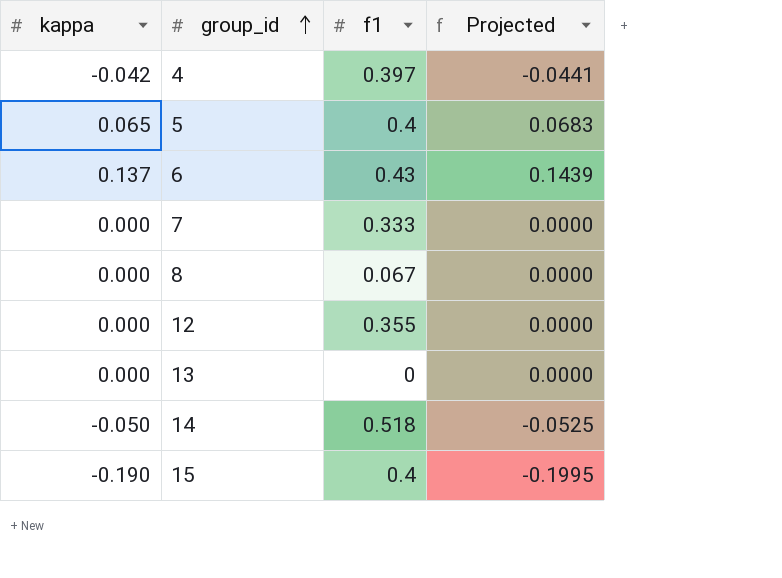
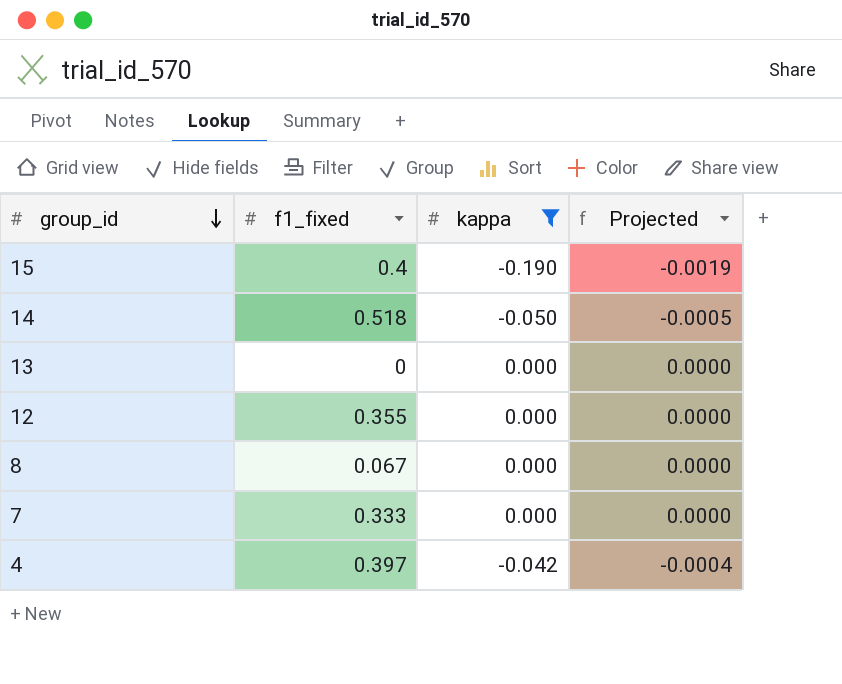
filter: none -> kappa <= 0.000
row order: group_id ascending -> group_id descending
column name: f1 -> f1_fixed
column kappa | position: 1 -> 3
column Projected | formula: [kappa] * 1.05 -> [kappa] * 0.01

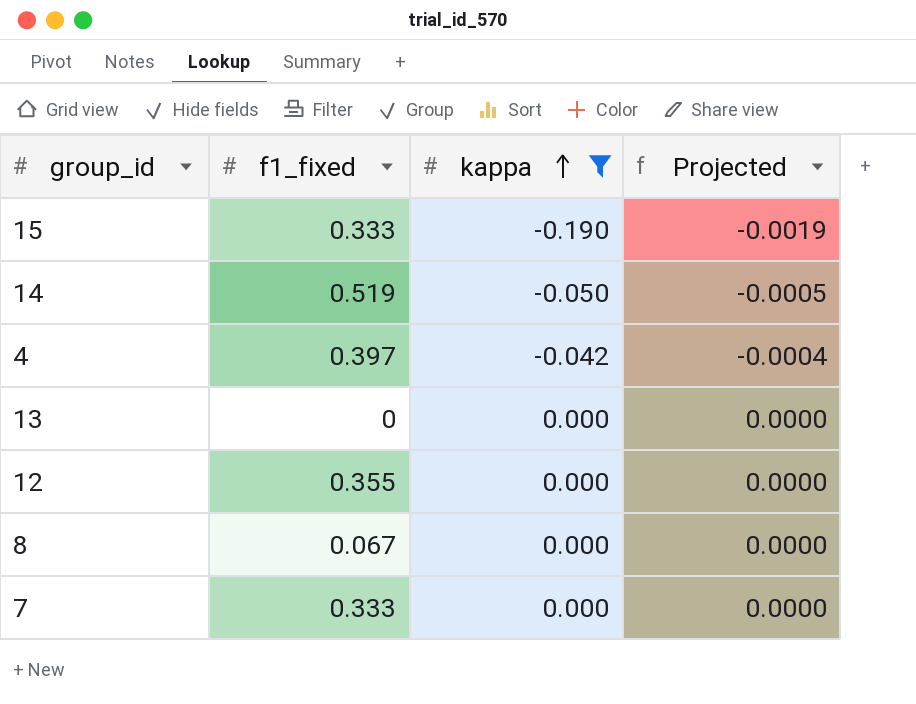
row order: group_id descending -> kappa ascending
15 | f1_fixed: 0.4 -> 0.333
14 | f1_fixed: 0.518 -> 0.519

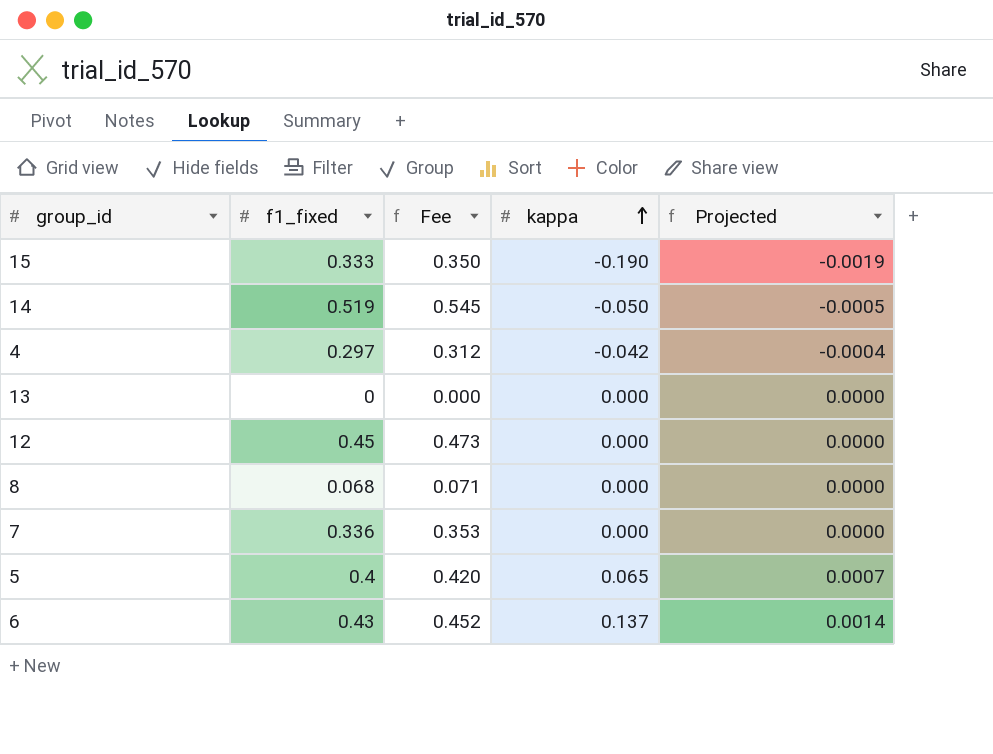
filter: kappa <= 0.000 -> none
column Fee | formula: none -> [f1_fixed] * 1.05
4 | f1_fixed: 0.397 -> 0.297
12 | f1_fixed: 0.355 -> 0.45
8 | f1_fixed: 0.067 -> 0.068
7 | f1_fixed: 0.333 -> 0.336

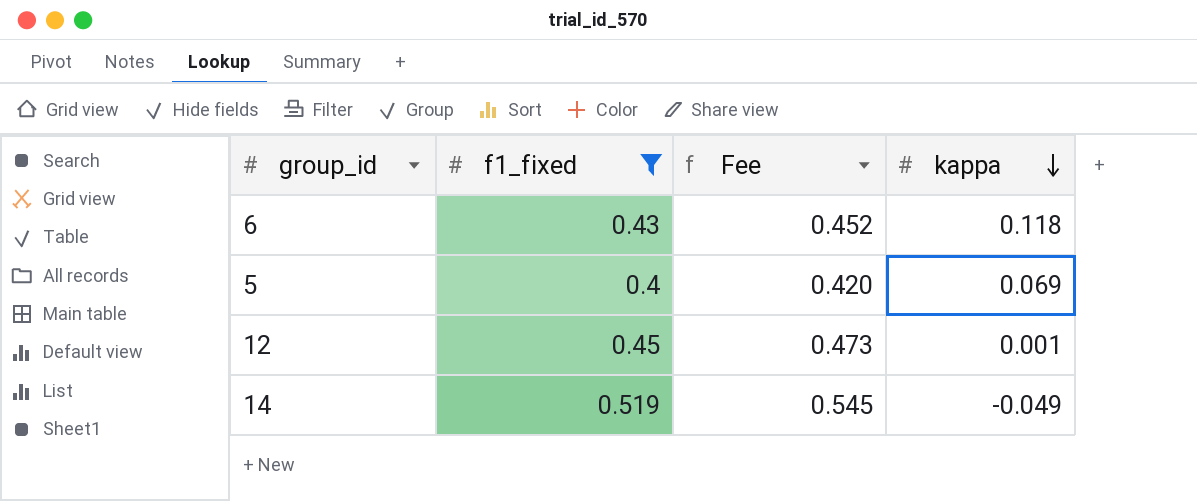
filter: none -> f1_fixed >= 0.4
row order: kappa ascending -> kappa descending
column Projected | formula: [kappa] * 0.01 -> none
6 | kappa: 0.137 -> 0.118
5 | kappa: 0.065 -> 0.069
12 | kappa: 0.000 -> 0.001
14 | kappa: -0.050 -> -0.049

